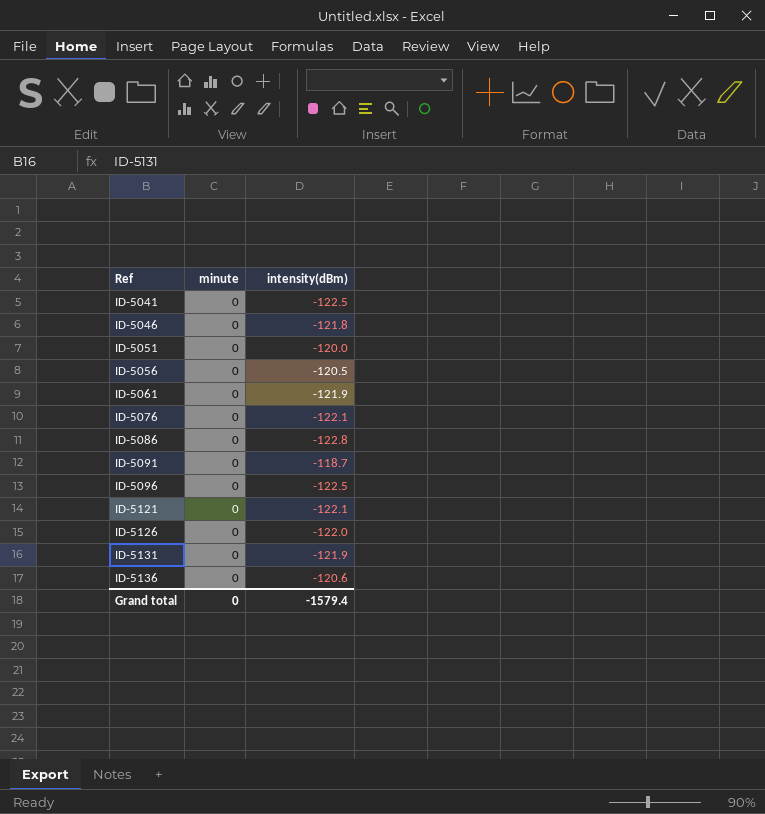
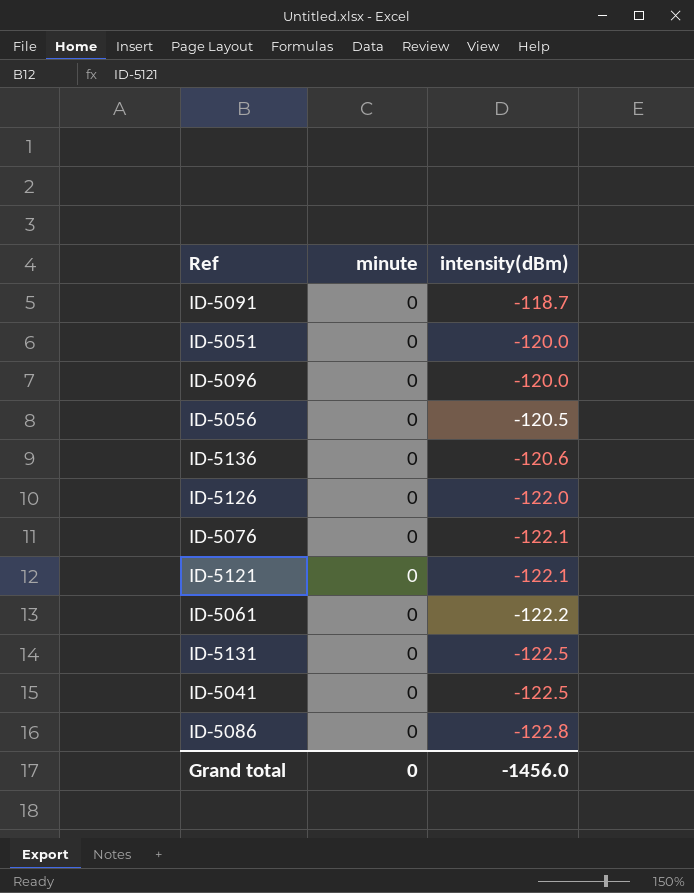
row order: Ref ascending -> intensity(dBm) descending
row ID-5046: 0 | -121.8 -> none
ID-5096 | intensity(dBm): -122.5 -> -120.0
ID-5061 | intensity(dBm): -121.9 -> -122.2
ID-5131 | intensity(dBm): -121.9 -> -122.5
Grand total | intensity(dBm): -1579.4 -> -1456.0

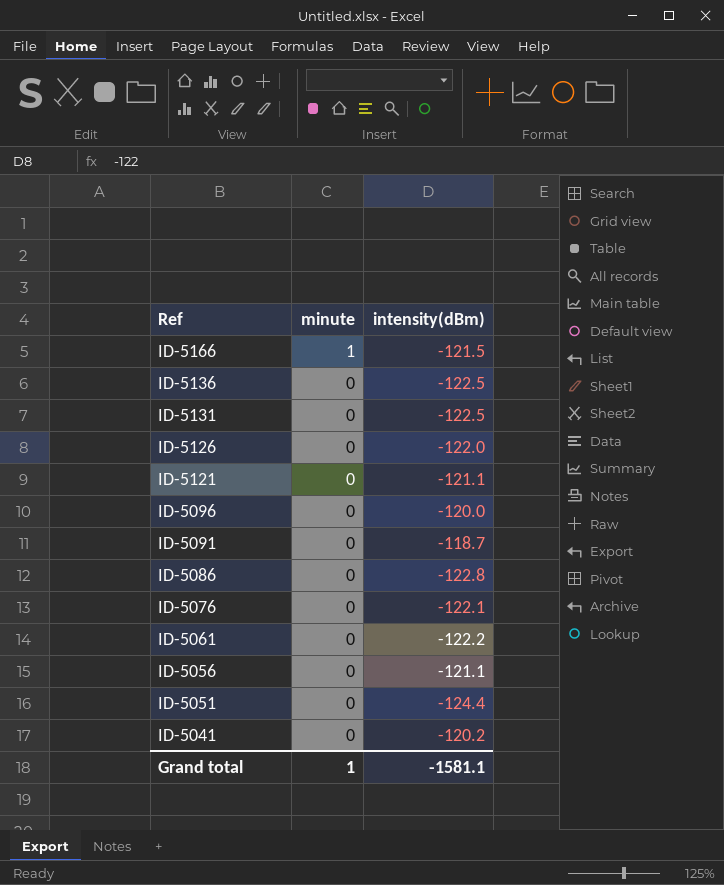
row order: intensity(dBm) descending -> Ref descending
row ID-5166: none -> 1 | -121.5
ID-5136 | intensity(dBm): -120.6 -> -122.5
ID-5121 | intensity(dBm): -122.1 -> -121.1
ID-5056 | intensity(dBm): -120.5 -> -121.1
ID-5051 | intensity(dBm): -120.0 -> -124.4
ID-5041 | intensity(dBm): -122.5 -> -120.2
Grand total | minute: 0 -> 1
Grand total | intensity(dBm): -1456.0 -> -1581.1

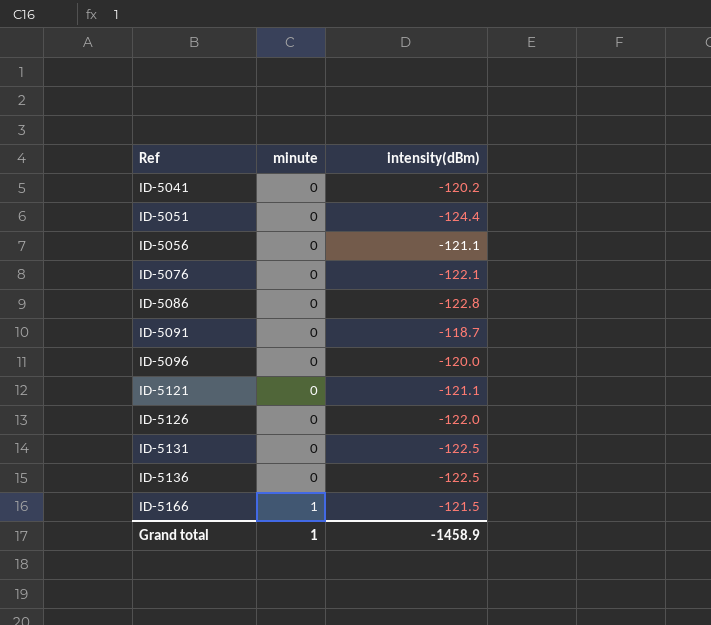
row order: Ref descending -> Ref ascending
row ID-5061: 0 | -122.2 -> none
Grand total | intensity(dBm): -1581.1 -> -1458.9

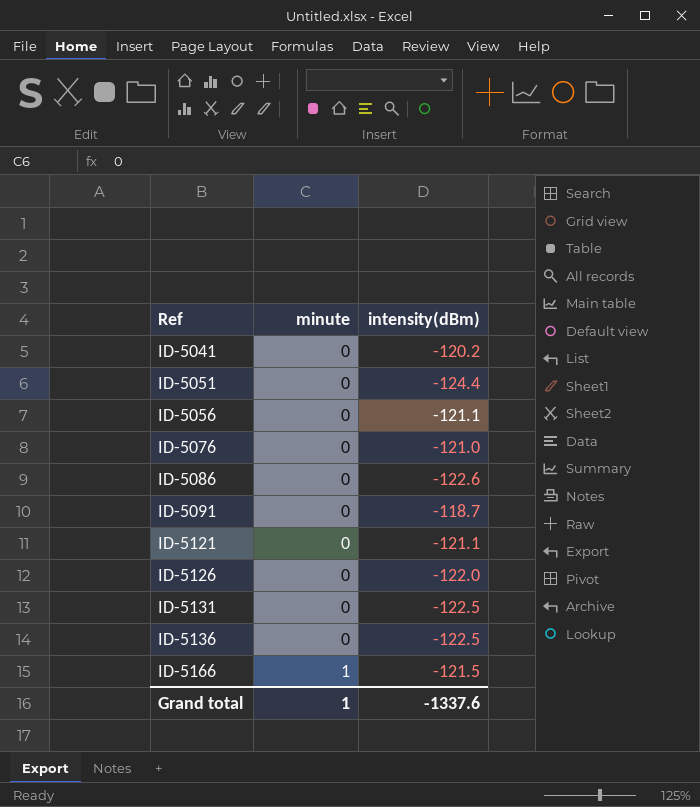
row ID-5096: 0 | -120.0 -> none
ID-5076 | intensity(dBm): -122.1 -> -121.0
ID-5086 | intensity(dBm): -122.8 -> -122.6
Grand total | intensity(dBm): -1458.9 -> -1337.6

